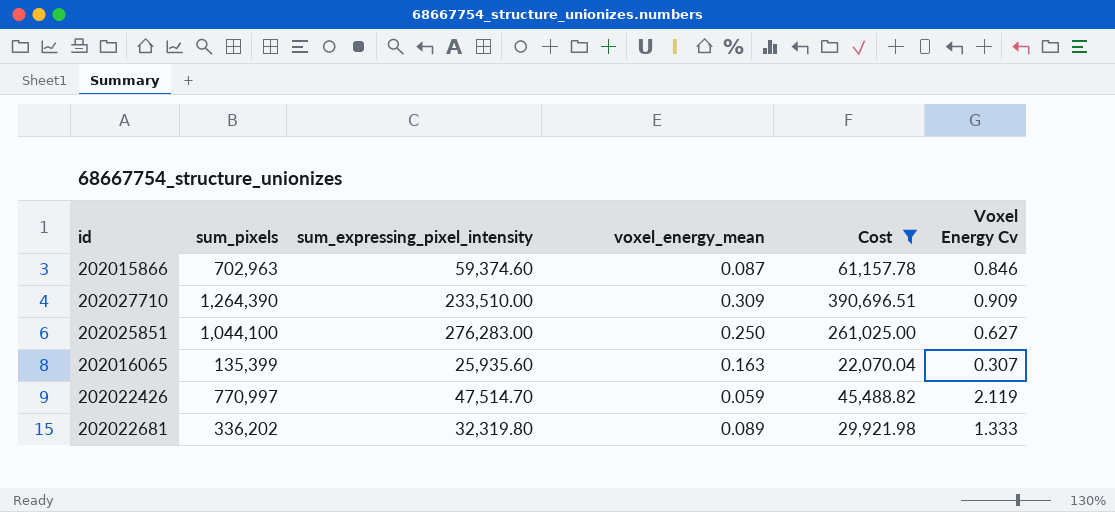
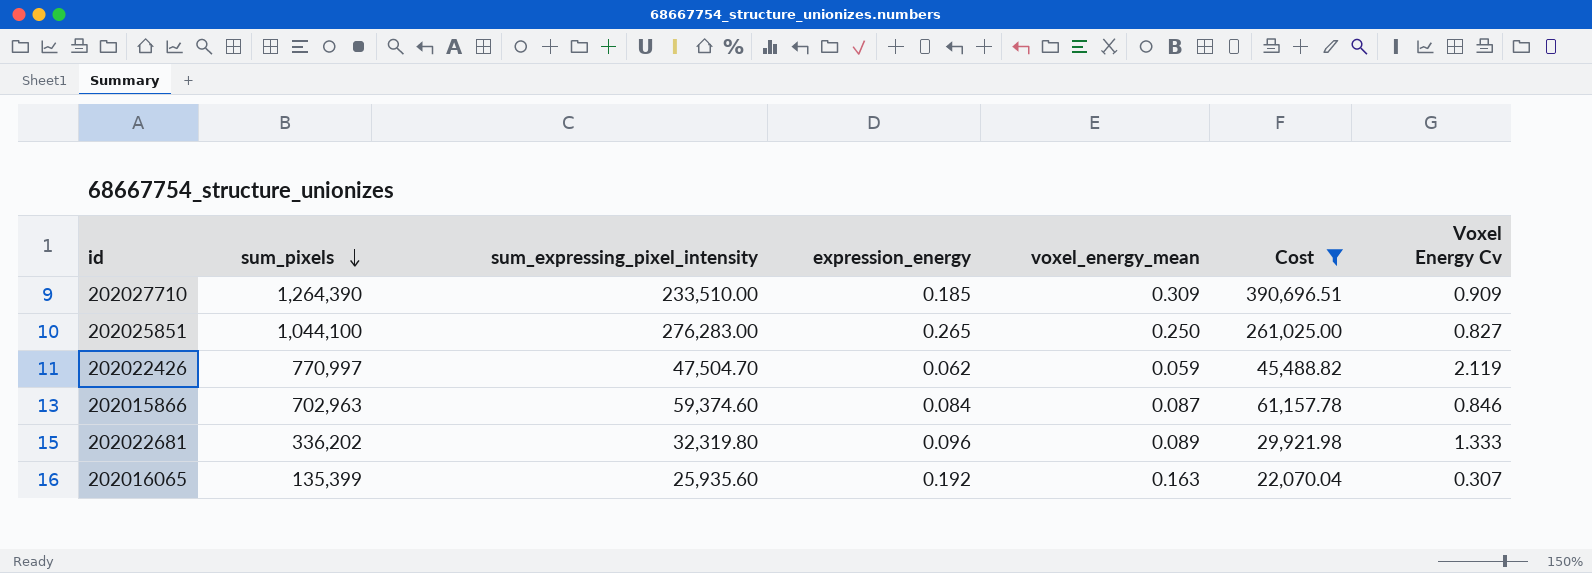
row order: none -> sum_pixels descending
column expression_energy | formula: none -> [sum_expressing_pixel_intensity] / [sum_pixels]
202025851 | Voxel Energy Cv: 0.627 -> 0.827
202022426 | sum_expressing_pixel_intensity: 47,514.70 -> 47,504.70

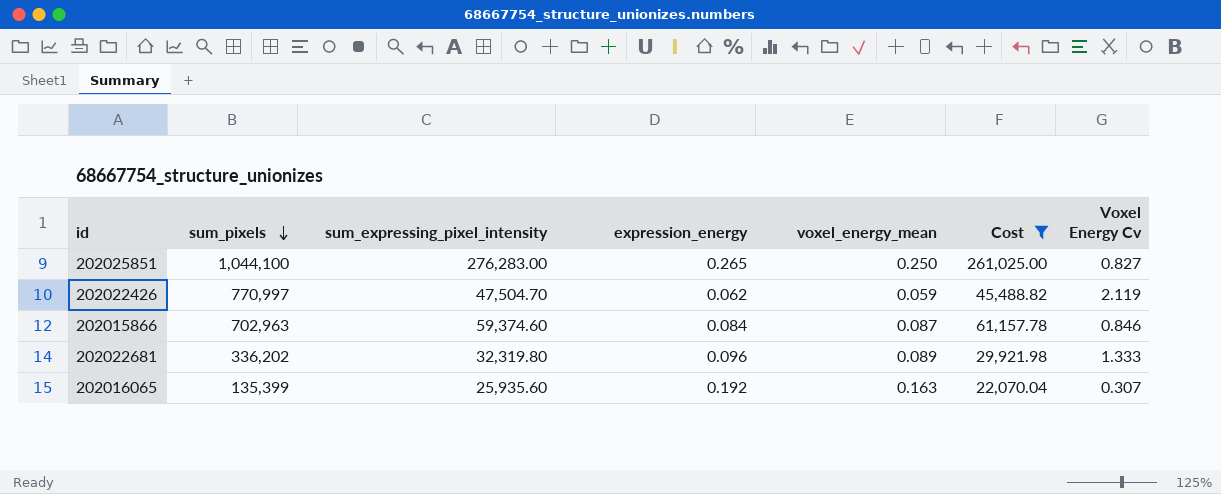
row 202027710: 1,264,390 | 233,510.00 | 0.185 | 0.309 | 390,696.51 | 0.909 -> none

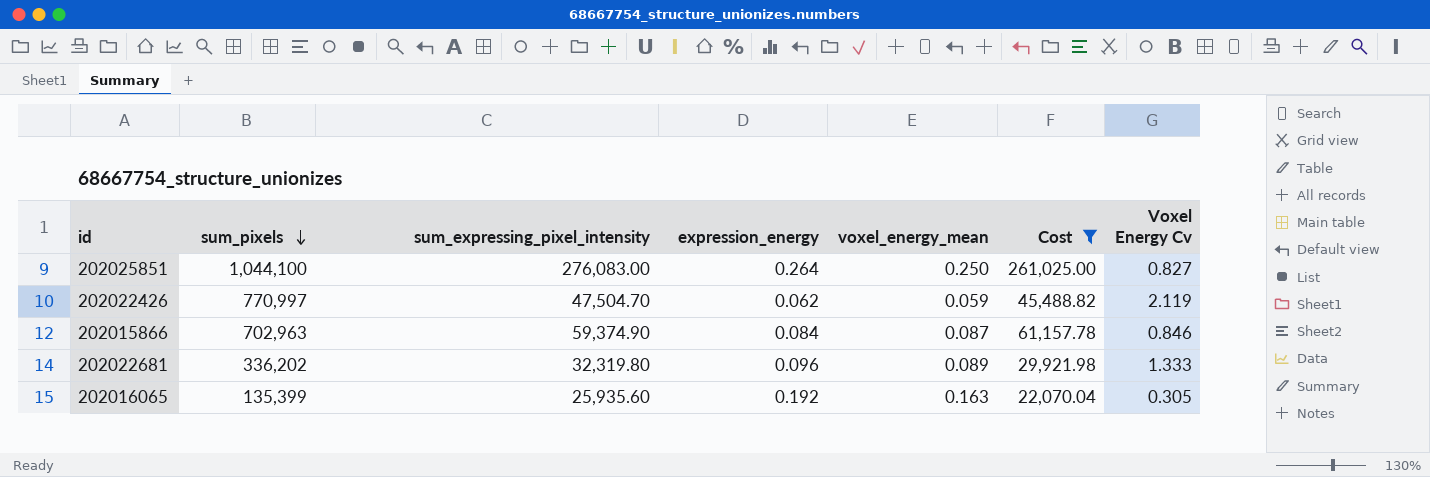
202025851 | sum_expressing_pixel_intensity: 276,283.00 -> 276,083.00
202025851 | expression_energy: 0.265 -> 0.264
202015866 | sum_expressing_pixel_intensity: 59,374.60 -> 59,374.90
202016065 | Voxel Energy Cv: 0.307 -> 0.305

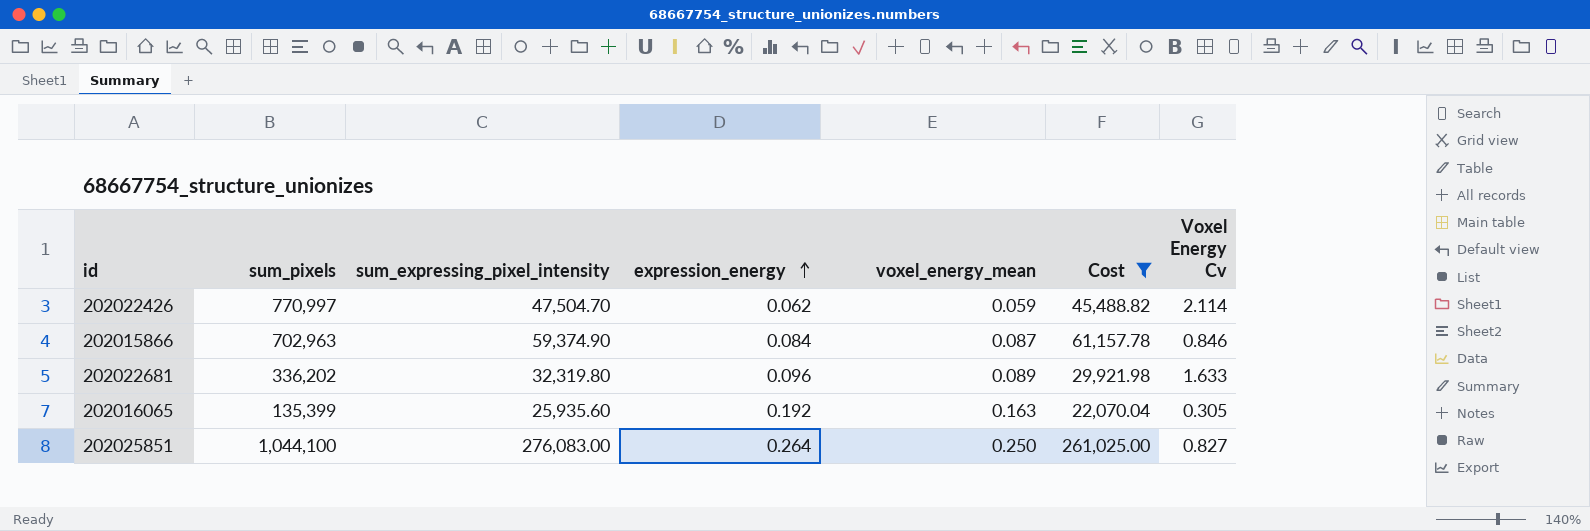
row order: sum_pixels descending -> expression_energy ascending
202022426 | Voxel Energy Cv: 2.119 -> 2.114
202022681 | Voxel Energy Cv: 1.333 -> 1.633

